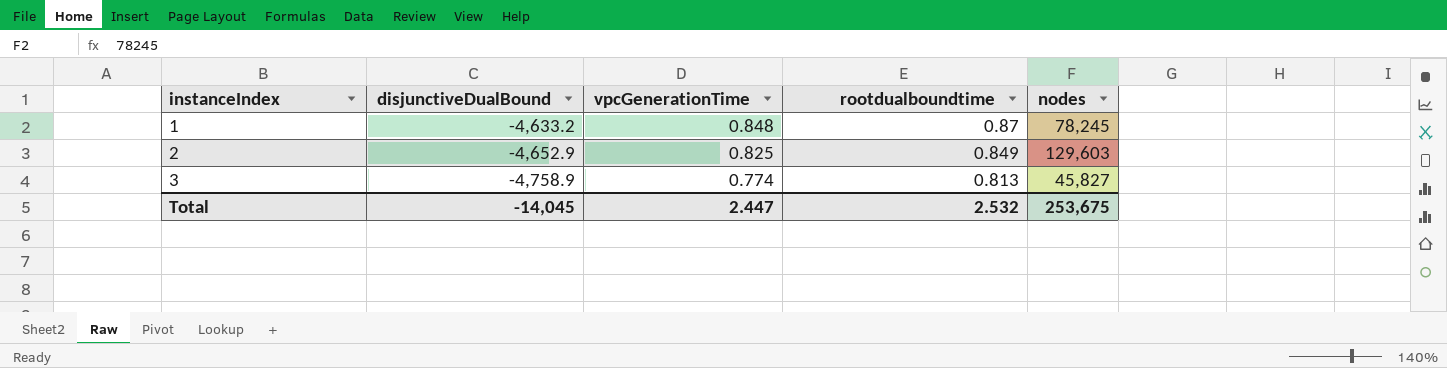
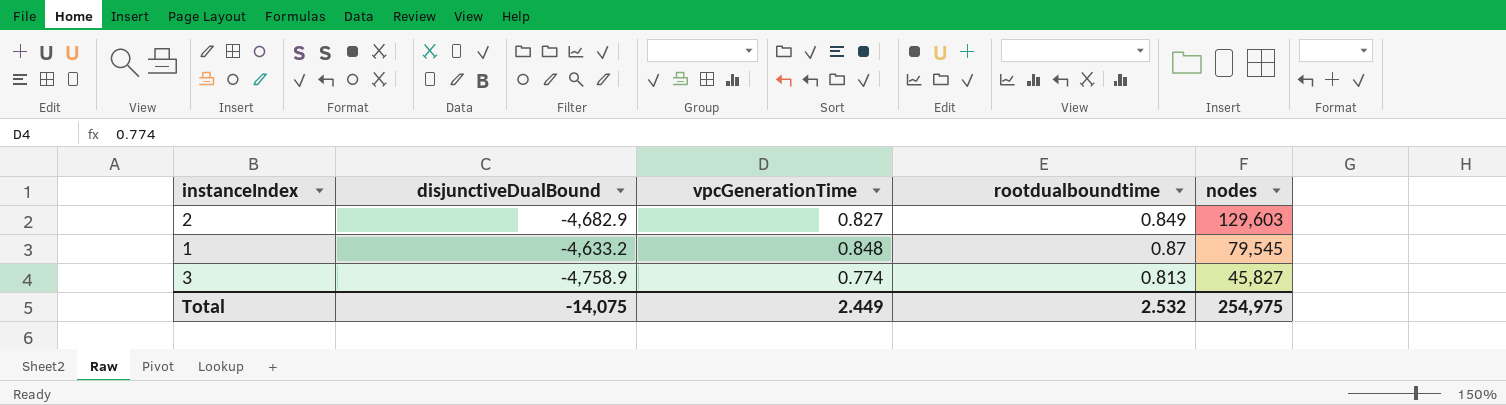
row order: instanceIndex ascending -> nodes descending
2 | disjunctiveDualBound: -4,652.9 -> -4,682.9
2 | vpcGenerationTime: 0.825 -> 0.827
1 | nodes: 78,245 -> 79,545
Total | disjunctiveDualBound: -14,045 -> -14,075
Total | vpcGenerationTime: 2.447 -> 2.449
Total | nodes: 253,675 -> 254,975

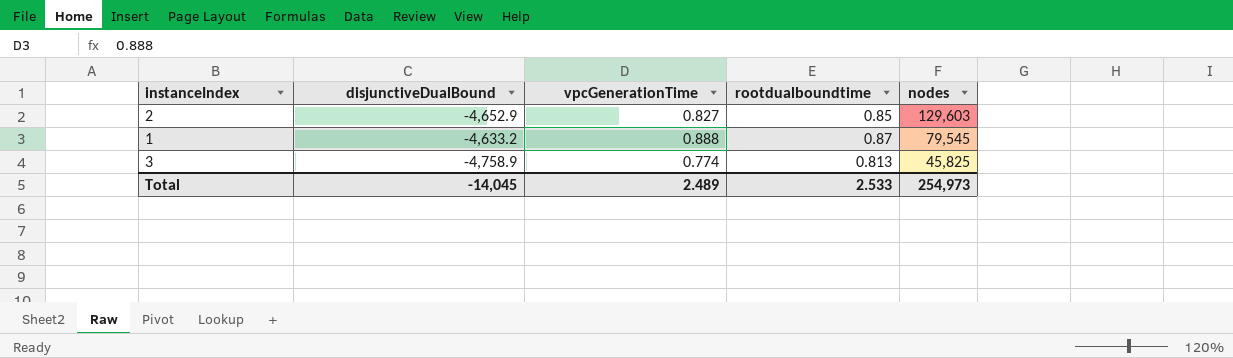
2 | disjunctiveDualBound: -4,682.9 -> -4,652.9
2 | rootdualboundtime: 0.849 -> 0.85
1 | vpcGenerationTime: 0.848 -> 0.888
3 | nodes: 45,827 -> 45,825
Total | disjunctiveDualBound: -14,075 -> -14,045
Total | vpcGenerationTime: 2.449 -> 2.489
Total | rootdualboundtime: 2.532 -> 2.533
Total | nodes: 254,975 -> 254,973

